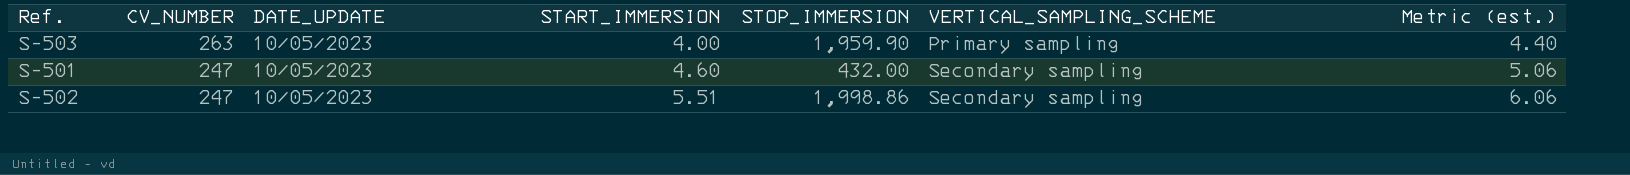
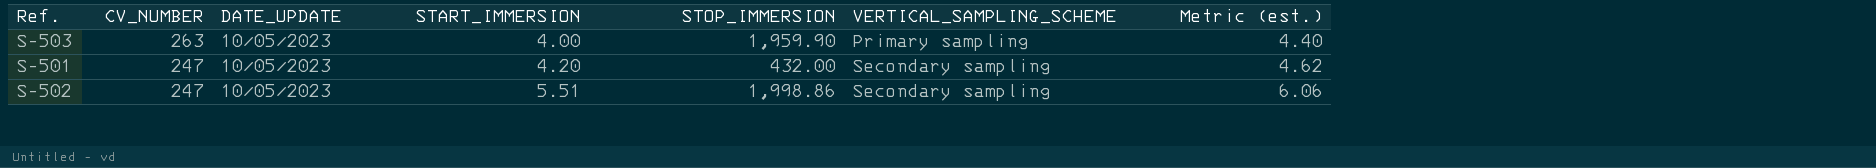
S-501 | START_IMMERSION: 4.60 -> 4.20
S-501 | Metric (est.): 5.06 -> 4.62

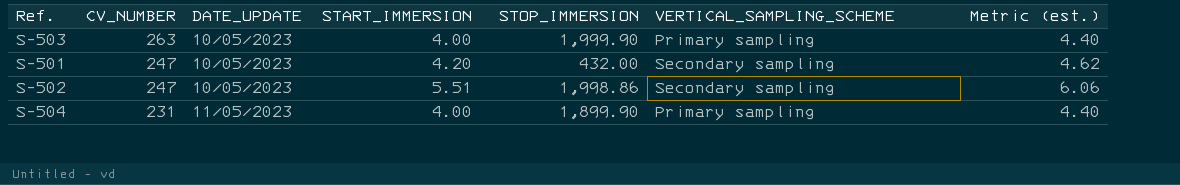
S-503 | STOP_IMMERSION: 1,959.90 -> 1,999.90
row S-504: none -> 231 | 11/05/2023 | 4.00 | 1,899.90 | Primary sampling | 4.40

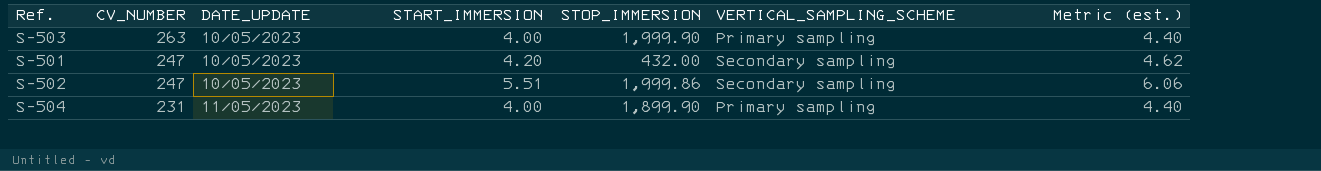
S-502 | STOP_IMMERSION: 1,998.86 -> 1,999.86

